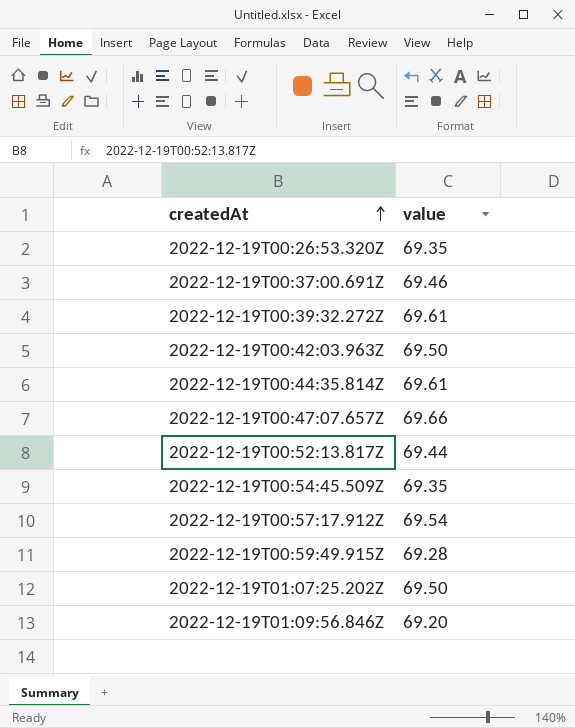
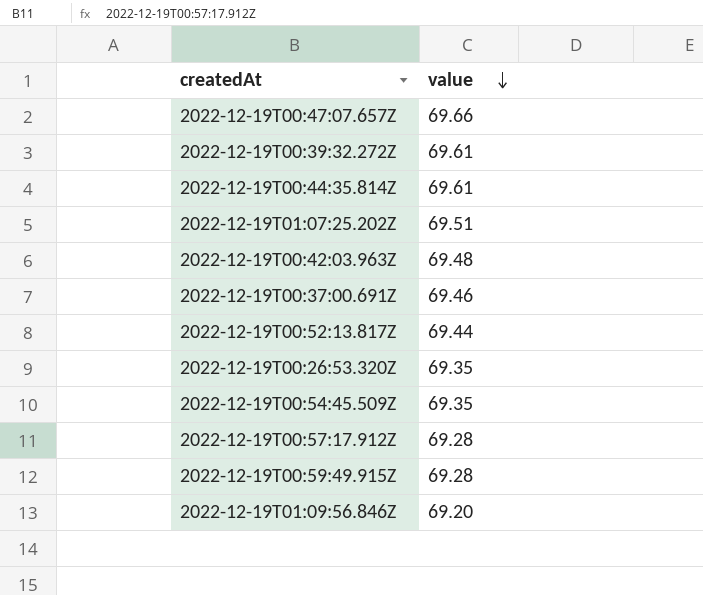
row order: createdAt ascending -> value descending
2022-12-19T01:07:25.202Z | value: 69.50 -> 69.51
2022-12-19T00:42:03.963Z | value: 69.50 -> 69.48
2022-12-19T00:57:17.912Z | value: 69.54 -> 69.28

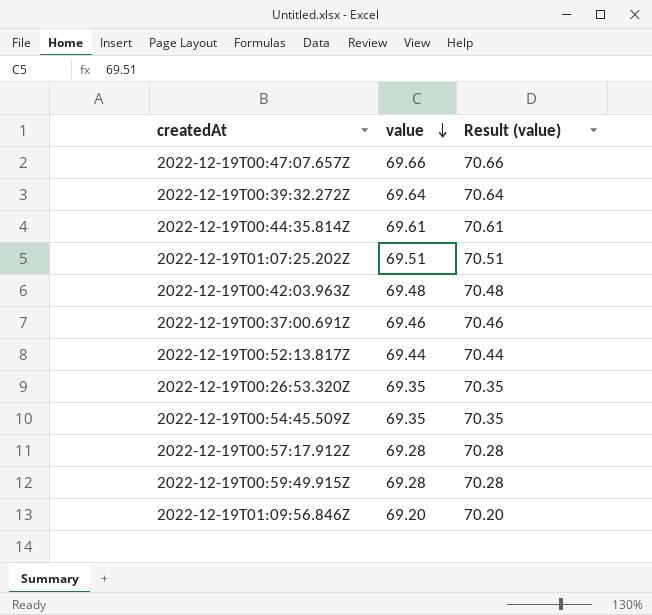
column Result (value) | formula: none -> [value] + 1
2022-12-19T00:39:32.272Z | value: 69.61 -> 69.64

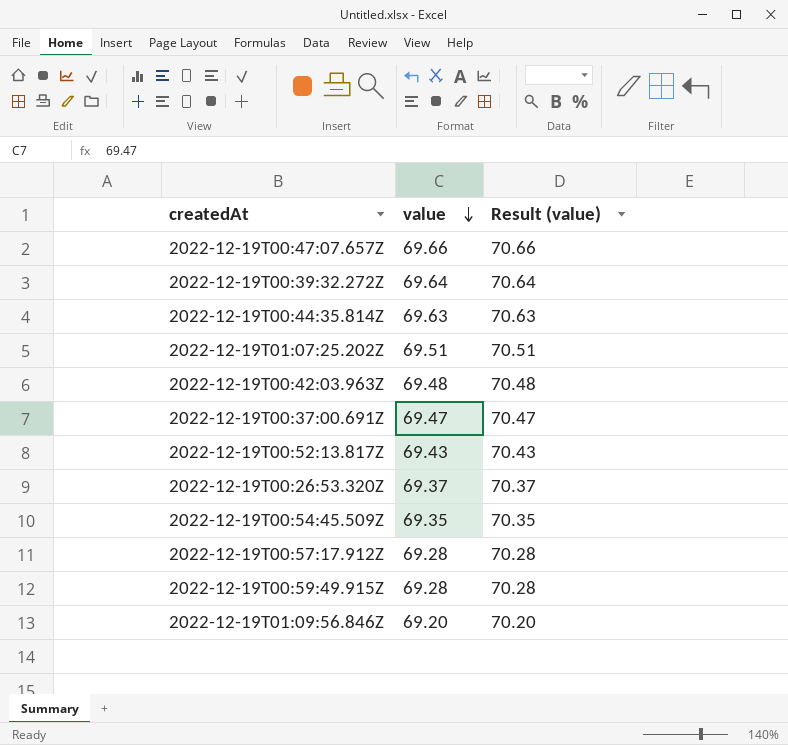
2022-12-19T00:44:35.814Z | value: 69.61 -> 69.63
2022-12-19T00:44:35.814Z | Result (value): 70.61 -> 70.63
2022-12-19T00:37:00.691Z | value: 69.46 -> 69.47
2022-12-19T00:37:00.691Z | Result (value): 70.46 -> 70.47
2022-12-19T00:52:13.817Z | value: 69.44 -> 69.43
2022-12-19T00:52:13.817Z | Result (value): 70.44 -> 70.43
2022-12-19T00:26:53.320Z | value: 69.35 -> 69.37
2022-12-19T00:26:53.320Z | Result (value): 70.35 -> 70.37

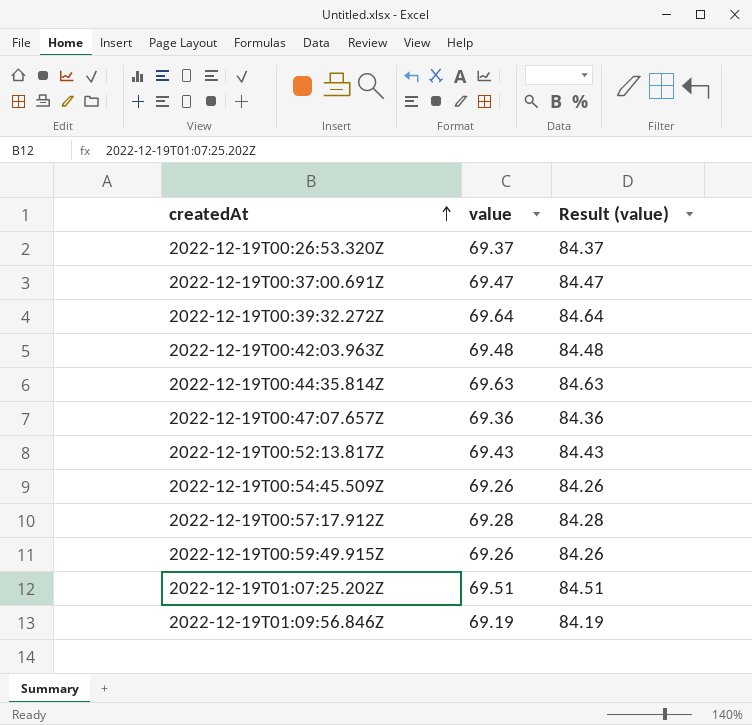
row order: value descending -> createdAt ascending
column Result (value) | formula: [value] + 1 -> [value] + 15
2022-12-19T00:47:07.657Z | value: 69.66 -> 69.36
2022-12-19T00:54:45.509Z | value: 69.35 -> 69.26
2022-12-19T00:59:49.915Z | value: 69.28 -> 69.26
2022-12-19T01:09:56.846Z | value: 69.20 -> 69.19

